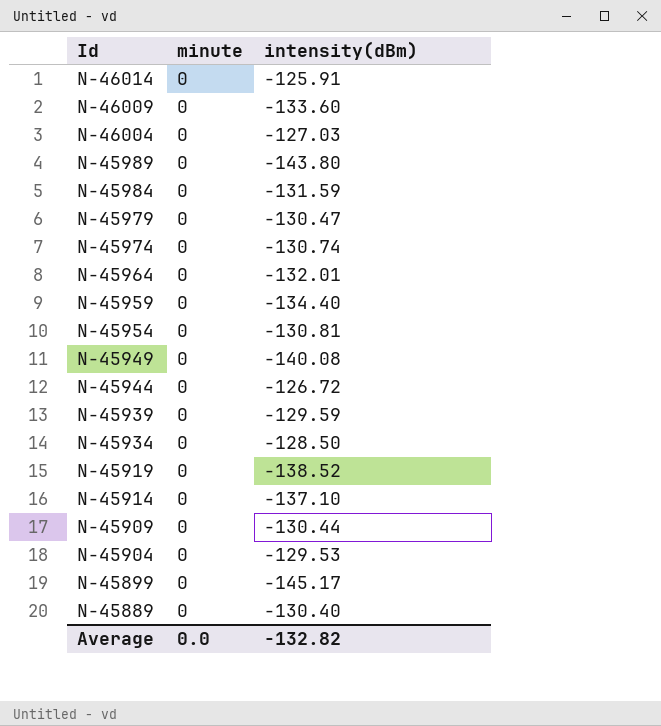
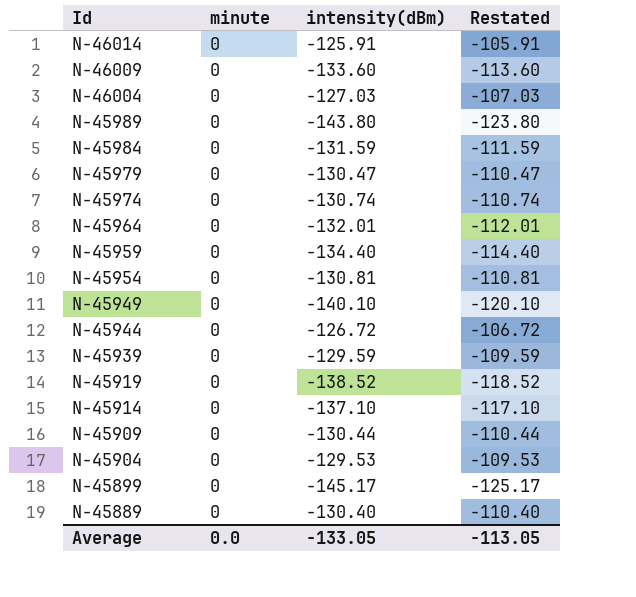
column Restated | formula: none -> [intensity(dBm)] + 20
row N-45934: 0 | -128.50 -> none
N-45949 | intensity(dBm): -140.08 -> -140.10
Average | intensity(dBm): -132.82 -> -133.05

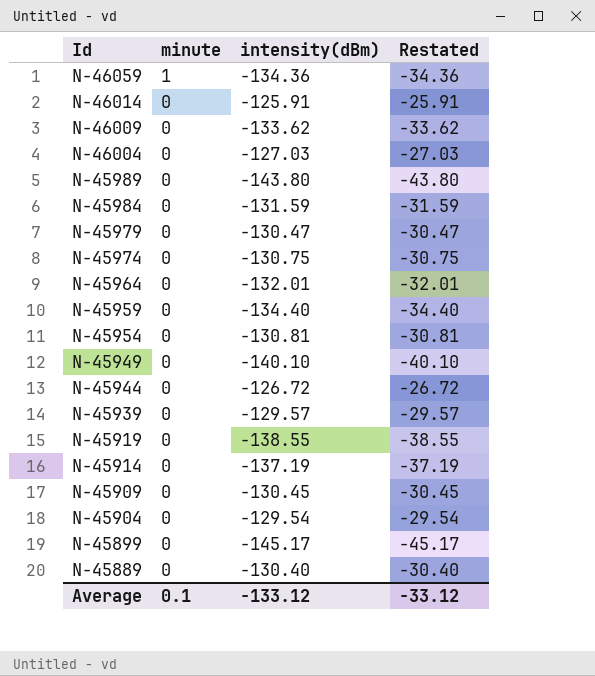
column Restated | formula: [intensity(dBm)] + 20 -> [intensity(dBm)] + 100
row N-46059: none -> 1 | -134.36 | -34.36
N-46009 | intensity(dBm): -133.60 -> -133.62
N-45974 | intensity(dBm): -130.74 -> -130.75
N-45939 | intensity(dBm): -129.59 -> -129.57
N-45919 | intensity(dBm): -138.52 -> -138.55
N-45914 | intensity(dBm): -137.10 -> -137.19
N-45909 | intensity(dBm): -130.44 -> -130.45
N-45904 | intensity(dBm): -129.53 -> -129.54
Average | minute: 0.0 -> 0.1
Average | intensity(dBm): -133.05 -> -133.12
Average | Restated: -113.05 -> -33.12

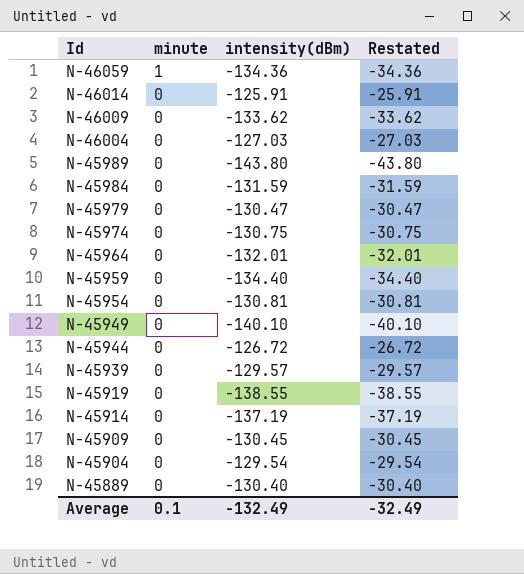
row N-45899: 0 | -145.17 | -45.17 -> none
Average | intensity(dBm): -133.12 -> -132.49
Average | Restated: -33.12 -> -32.49

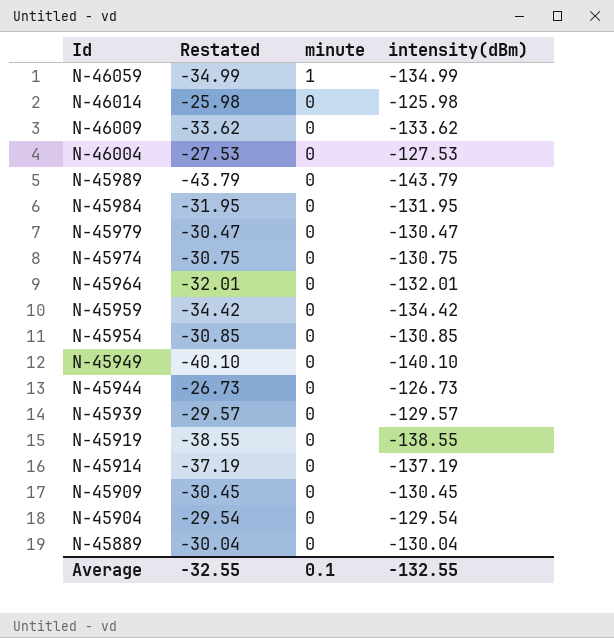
column Restated | position: 4 -> 2
N-46059 | Restated: -34.36 -> -34.99
N-46059 | intensity(dBm): -134.36 -> -134.99
N-46014 | Restated: -25.91 -> -25.98
N-46014 | intensity(dBm): -125.91 -> -125.98
N-46004 | Restated: -27.03 -> -27.53
N-46004 | intensity(dBm): -127.03 -> -127.53
N-45989 | Restated: -43.80 -> -43.79
N-45989 | intensity(dBm): -143.80 -> -143.79
N-45984 | Restated: -31.59 -> -31.95
N-45984 | intensity(dBm): -131.59 -> -131.95
N-45959 | Restated: -34.40 -> -34.42
N-45959 | intensity(dBm): -134.40 -> -134.42
N-45954 | Restated: -30.81 -> -30.85
N-45954 | intensity(dBm): -130.81 -> -130.85
N-45944 | Restated: -26.72 -> -26.73
N-45944 | intensity(dBm): -126.72 -> -126.73
N-45889 | Restated: -30.40 -> -30.04
N-45889 | intensity(dBm): -130.40 -> -130.04
Average | Restated: -32.49 -> -32.55
Average | intensity(dBm): -132.49 -> -132.55

